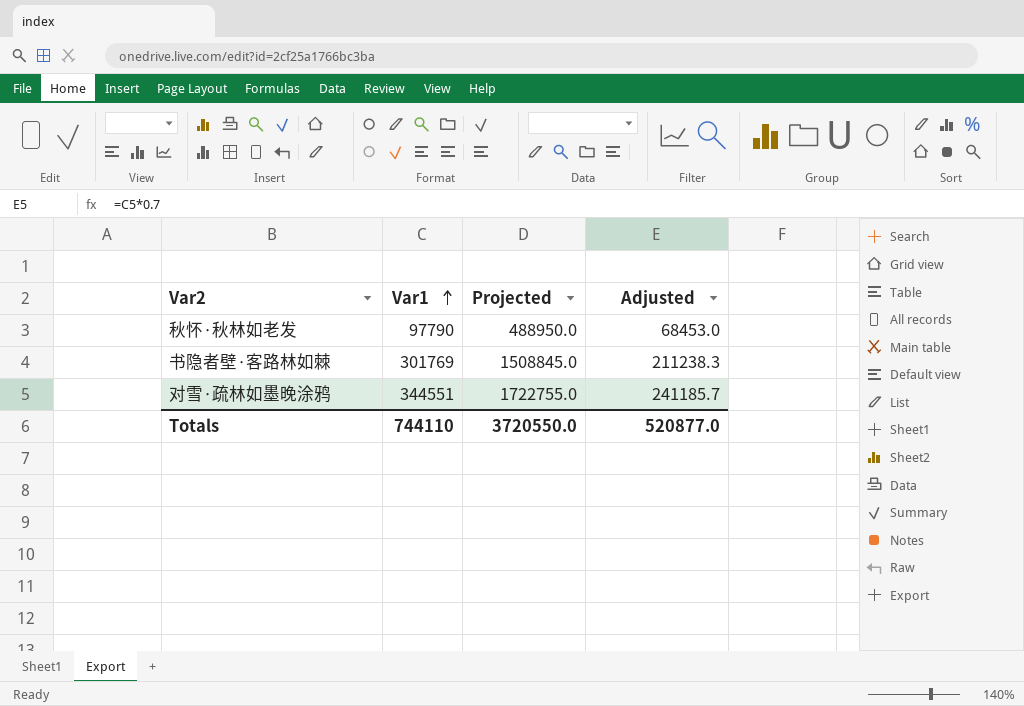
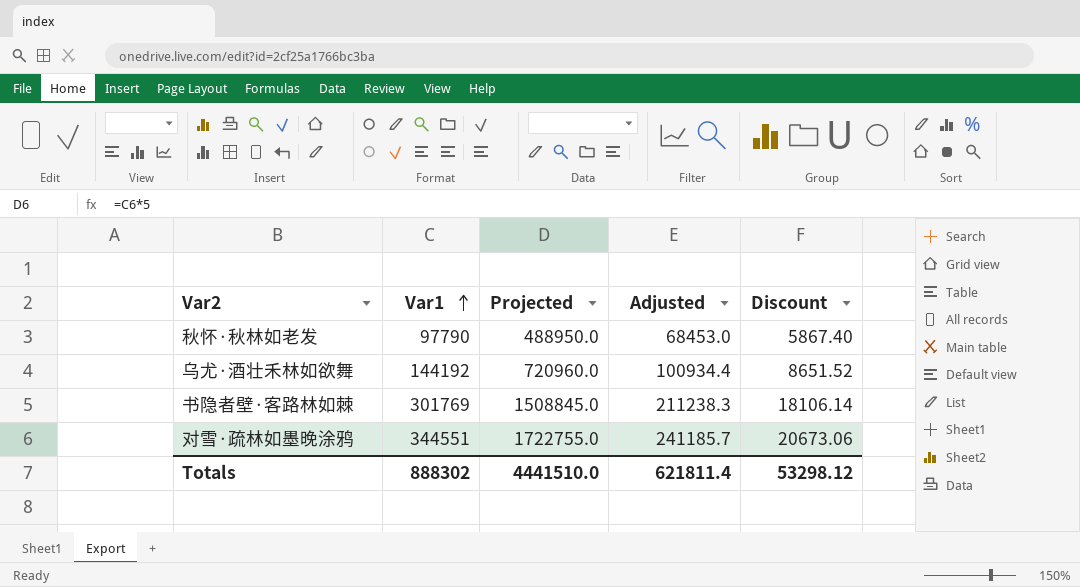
column Discount | formula: none -> [Var1] * 0.06
row 乌尤·酒壮禾林如欲舞: none -> 144192 | 720960.0 | 100934.4 | 8651.52
Totals | Var1: 744110 -> 888302
Totals | Projected: 3720550.0 -> 4441510.0
Totals | Adjusted: 520877.0 -> 621811.4

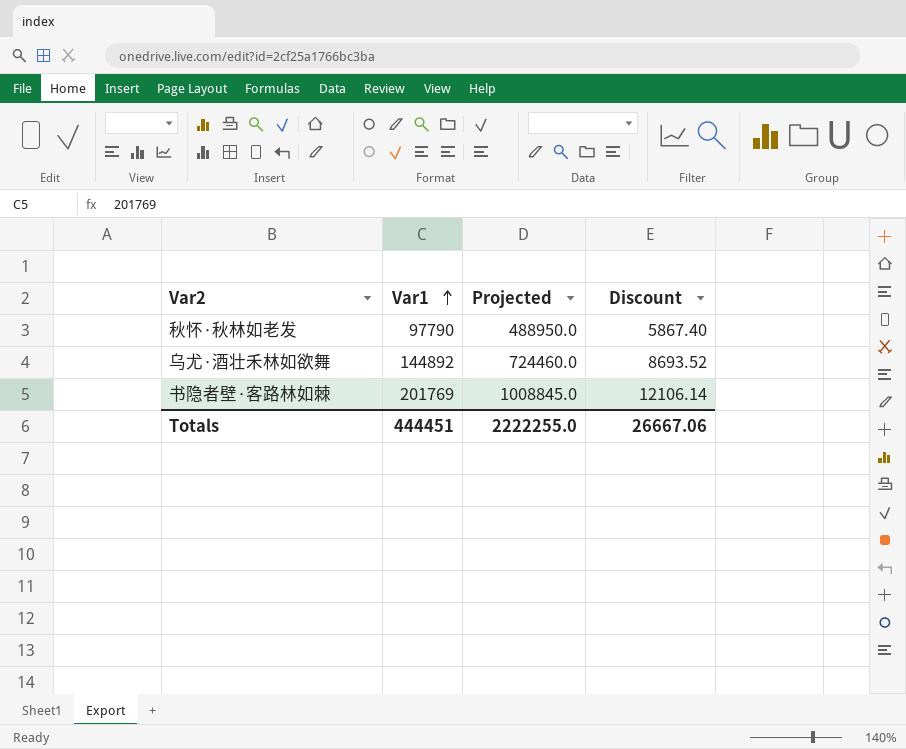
column Adjusted | formula: [Var1] * 0.7 -> none
row 对雪·疏林如墨晚涂鸦: 344551 | 1722755.0 | 241185.7 | 20673.06 -> none
乌尤·酒壮禾林如欲舞 | Var1: 144192 -> 144892
乌尤·酒壮禾林如欲舞 | Projected: 720960.0 -> 724460.0
乌尤·酒壮禾林如欲舞 | Discount: 8651.52 -> 8693.52
书隐者壁·客路林如棘 | Var1: 301769 -> 201769
书隐者壁·客路林如棘 | Projected: 1508845.0 -> 1008845.0
书隐者壁·客路林如棘 | Discount: 18106.14 -> 12106.14
Totals | Var1: 888302 -> 444451
Totals | Projected: 4441510.0 -> 2222255.0
Totals | Discount: 53298.12 -> 26667.06

